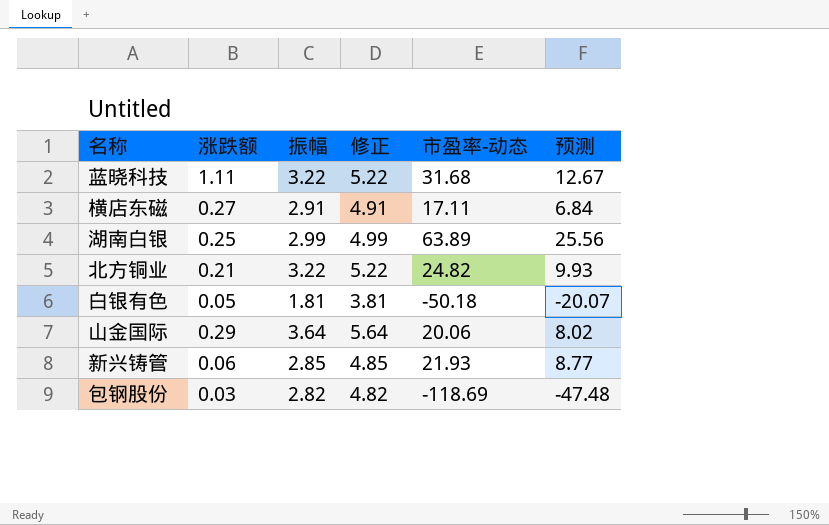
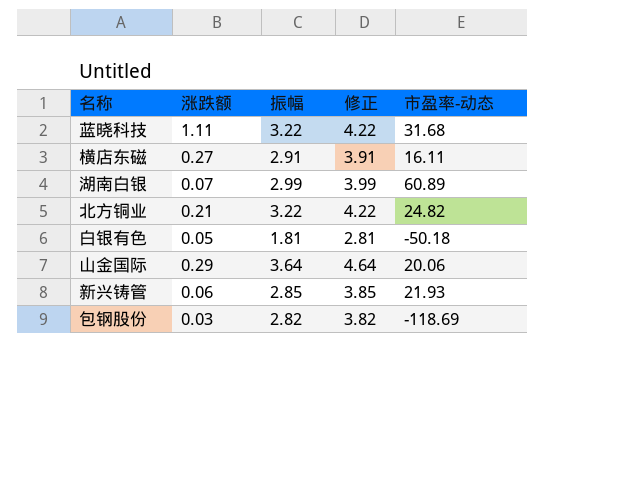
column 预测 | formula: [市盈率-动态] * 0.4 -> none
column 修正 | formula: [振幅] + 2 -> [振幅] + 1
横店东磁 | 市盈率-动态: 17.11 -> 16.11
湖南白银 | 涨跌额: 0.25 -> 0.07
湖南白银 | 市盈率-动态: 63.89 -> 60.89

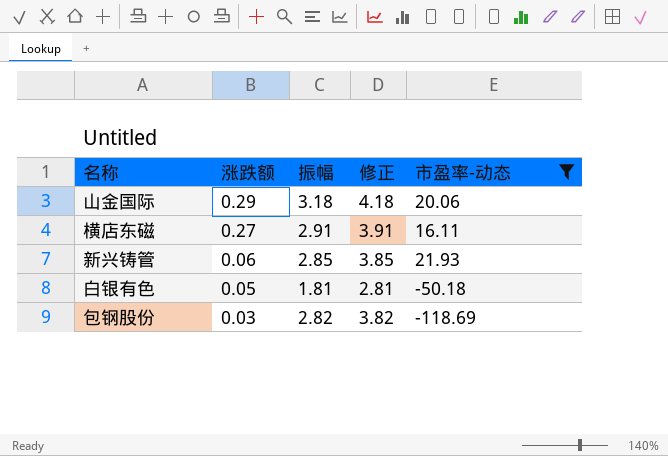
filter: none -> 市盈率-动态 <= 21.93
row order: none -> 涨跌额 descending
山金国际 | 振幅: 3.64 -> 3.18
山金国际 | 修正: 4.64 -> 4.18

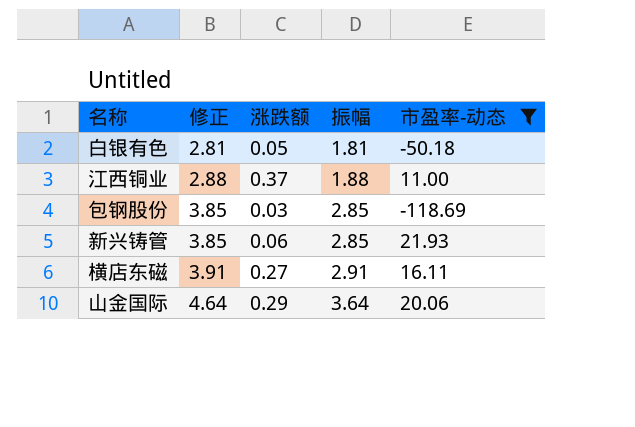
row order: 涨跌额 descending -> 修正 ascending
column 修正 | position: 4 -> 2
row 江西铜业: none -> 2.88 | 0.37 | 1.88 | 11.00
包钢股份 | 修正: 3.82 -> 3.85
包钢股份 | 振幅: 2.82 -> 2.85
山金国际 | 修正: 4.18 -> 4.64
山金国际 | 振幅: 3.18 -> 3.64

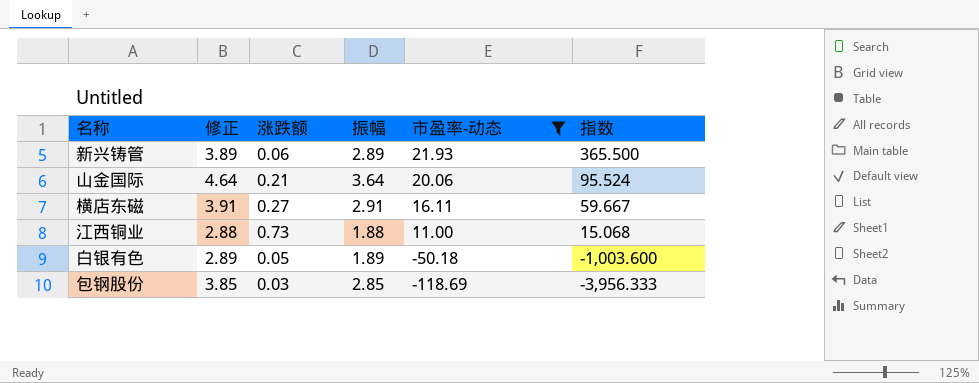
row order: 修正 ascending -> 市盈率-动态 descending
column 指数 | formula: none -> [市盈率-动态] / [涨跌额]
新兴铸管 | 修正: 3.85 -> 3.89
新兴铸管 | 振幅: 2.85 -> 2.89
山金国际 | 涨跌额: 0.29 -> 0.21
江西铜业 | 涨跌额: 0.37 -> 0.73
白银有色 | 修正: 2.81 -> 2.89
白银有色 | 振幅: 1.81 -> 1.89

